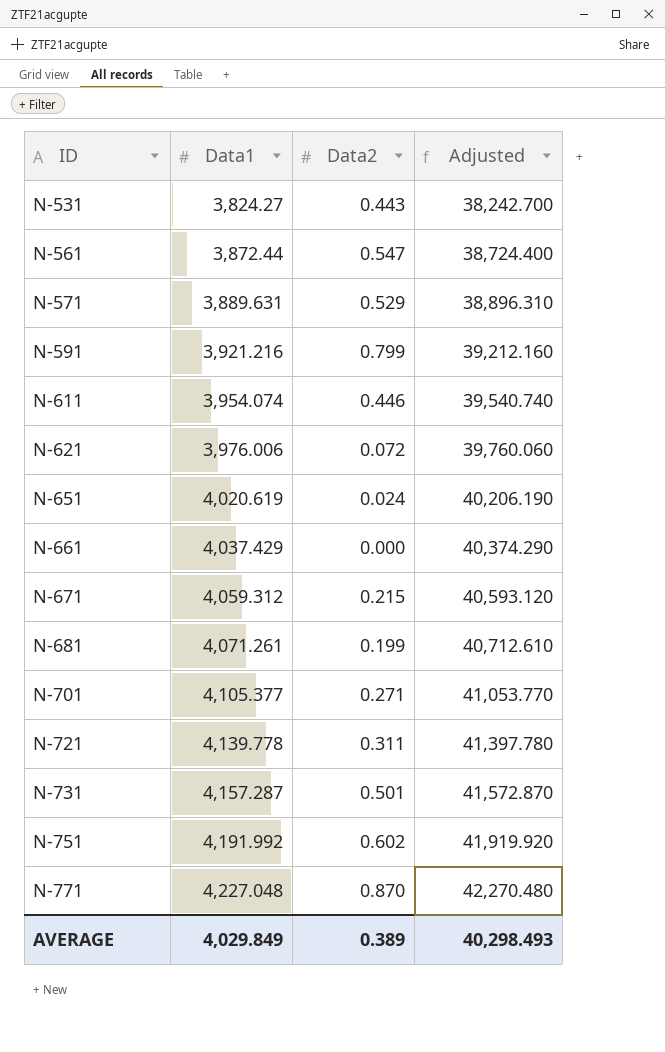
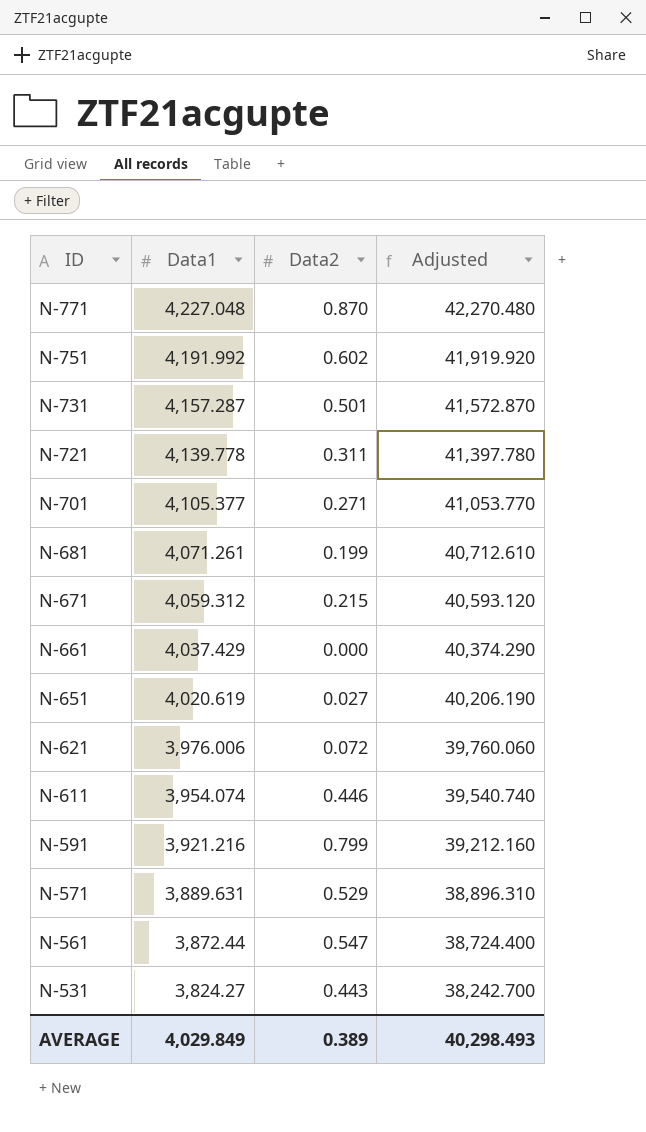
row order: ID ascending -> ID descending
N-651 | Data2: 0.024 -> 0.027

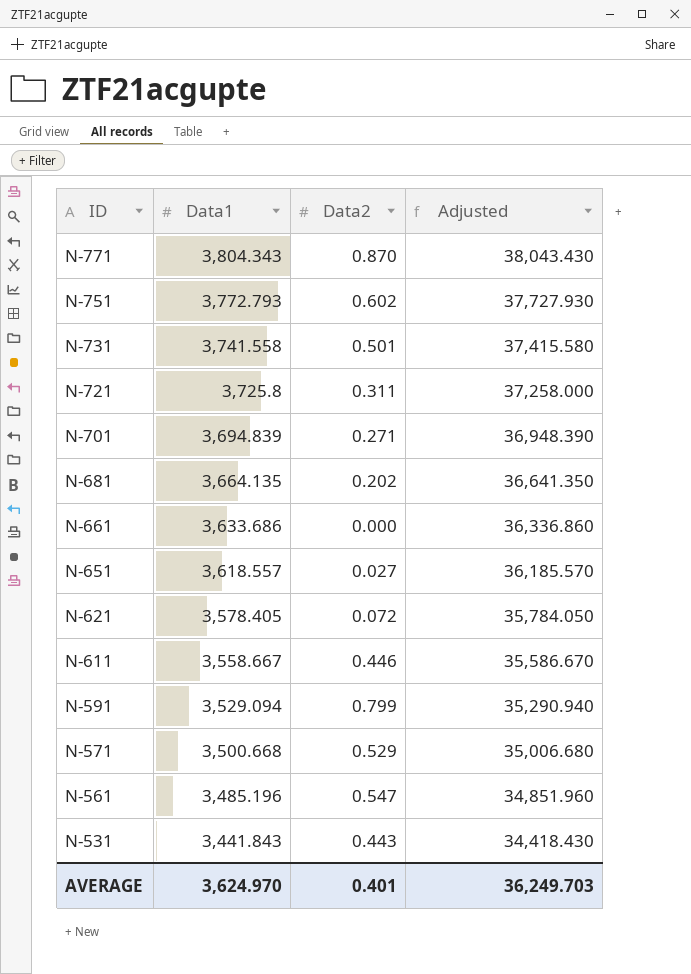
row N-671: 4,059.312 | 0.215 | 40,593.120 -> none
N-771 | Data1: 4,227.048 -> 3,804.343
N-771 | Adjusted: 42,270.480 -> 38,043.430
N-751 | Data1: 4,191.992 -> 3,772.793
N-751 | Adjusted: 41,919.920 -> 37,727.930
N-731 | Data1: 4,157.287 -> 3,741.558
N-731 | Adjusted: 41,572.870 -> 37,415.580
N-721 | Data1: 4,139.778 -> 3,725.8
N-721 | Adjusted: 41,397.780 -> 37,258.000
N-701 | Data1: 4,105.377 -> 3,694.839
N-701 | Adjusted: 41,053.770 -> 36,948.390
N-681 | Data1: 4,071.261 -> 3,664.135
N-681 | Data2: 0.199 -> 0.202
N-681 | Adjusted: 40,712.610 -> 36,641.350
N-661 | Data1: 4,037.429 -> 3,633.686
N-661 | Adjusted: 40,374.290 -> 36,336.860
N-651 | Data1: 4,020.619 -> 3,618.557
N-651 | Adjusted: 40,206.190 -> 36,185.570
N-621 | Data1: 3,976.006 -> 3,578.405
N-621 | Adjusted: 39,760.060 -> 35,784.050
N-611 | Data1: 3,954.074 -> 3,558.667
N-611 | Adjusted: 39,540.740 -> 35,586.670
N-591 | Data1: 3,921.216 -> 3,529.094
N-591 | Adjusted: 39,212.160 -> 35,290.940
N-571 | Data1: 3,889.631 -> 3,500.668
N-571 | Adjusted: 38,896.310 -> 35,006.680
N-561 | Data1: 3,872.44 -> 3,485.196
N-561 | Adjusted: 38,724.400 -> 34,851.960
N-531 | Data1: 3,824.27 -> 3,441.843
N-531 | Adjusted: 38,242.700 -> 34,418.430
AVERAGE | Data1: 4,029.849 -> 3,624.970
AVERAGE | Data2: 0.389 -> 0.401
AVERAGE | Adjusted: 40,298.493 -> 36,249.703

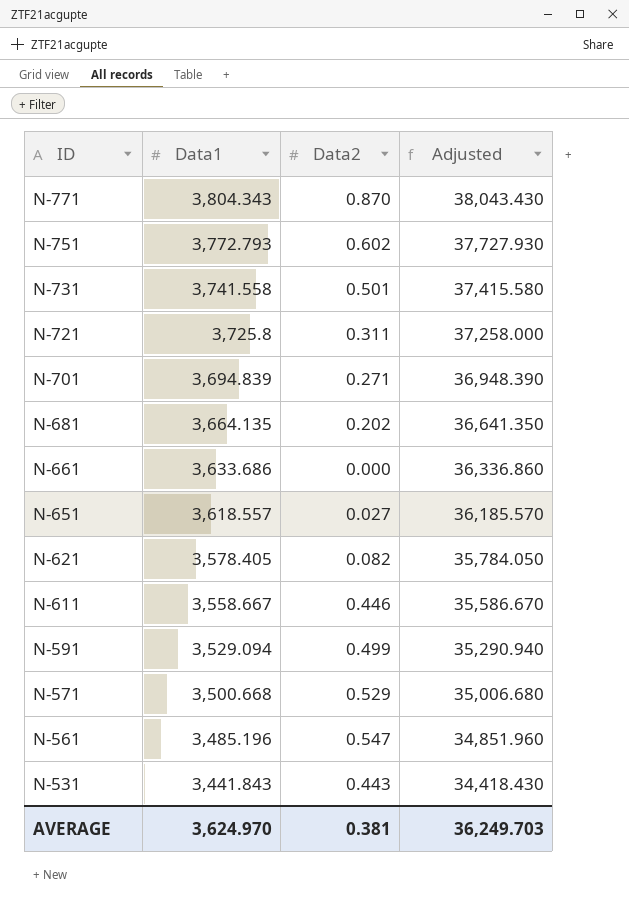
N-621 | Data2: 0.072 -> 0.082
N-591 | Data2: 0.799 -> 0.499
AVERAGE | Data2: 0.401 -> 0.381

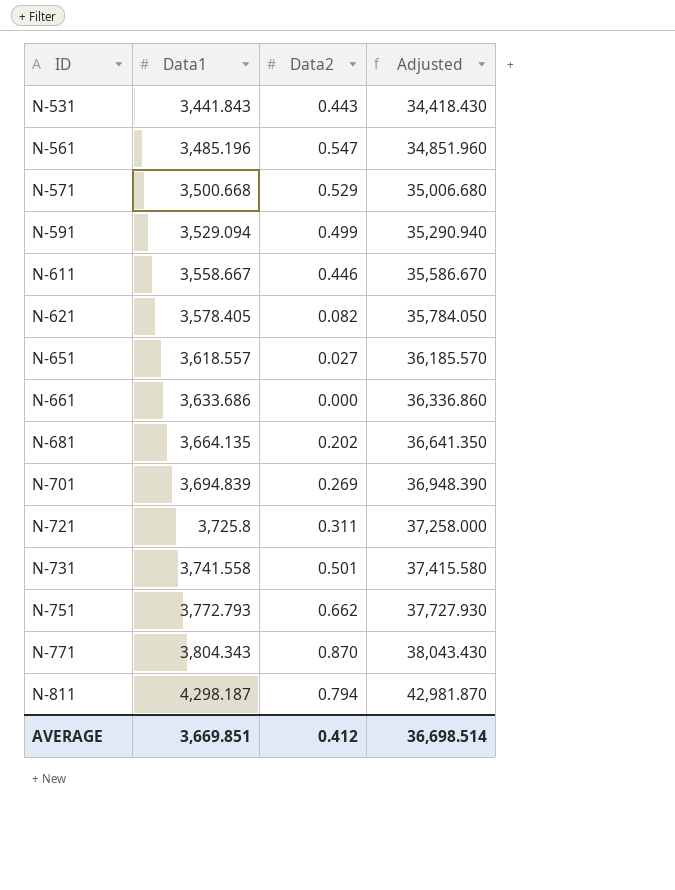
row order: ID descending -> ID ascending
N-701 | Data2: 0.271 -> 0.269
N-751 | Data2: 0.602 -> 0.662
row N-811: none -> 4,298.187 | 0.794 | 42,981.870
AVERAGE | Data1: 3,624.970 -> 3,669.851
AVERAGE | Data2: 0.381 -> 0.412
AVERAGE | Adjusted: 36,249.703 -> 36,698.514

